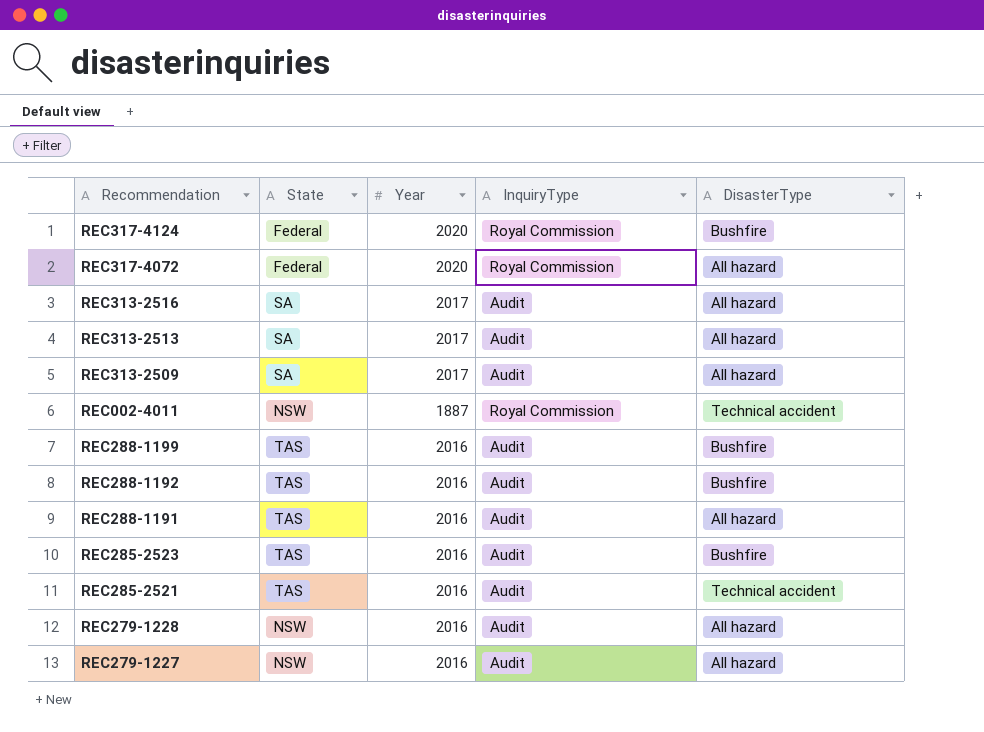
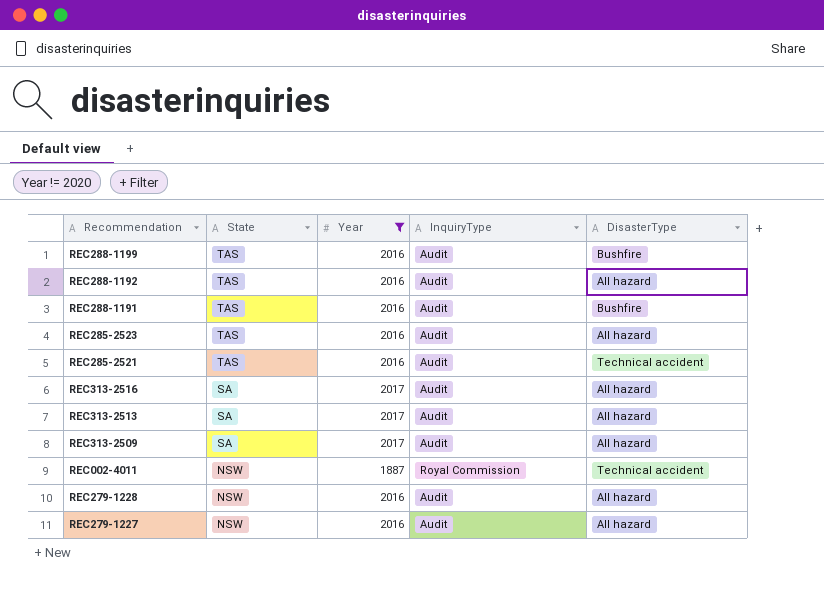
filter: none -> Year != 2020
row order: none -> State descending
REC288-1192 | DisasterType: Bushfire -> All hazard
REC288-1191 | DisasterType: All hazard -> Bushfire
REC285-2523 | DisasterType: Bushfire -> All hazard

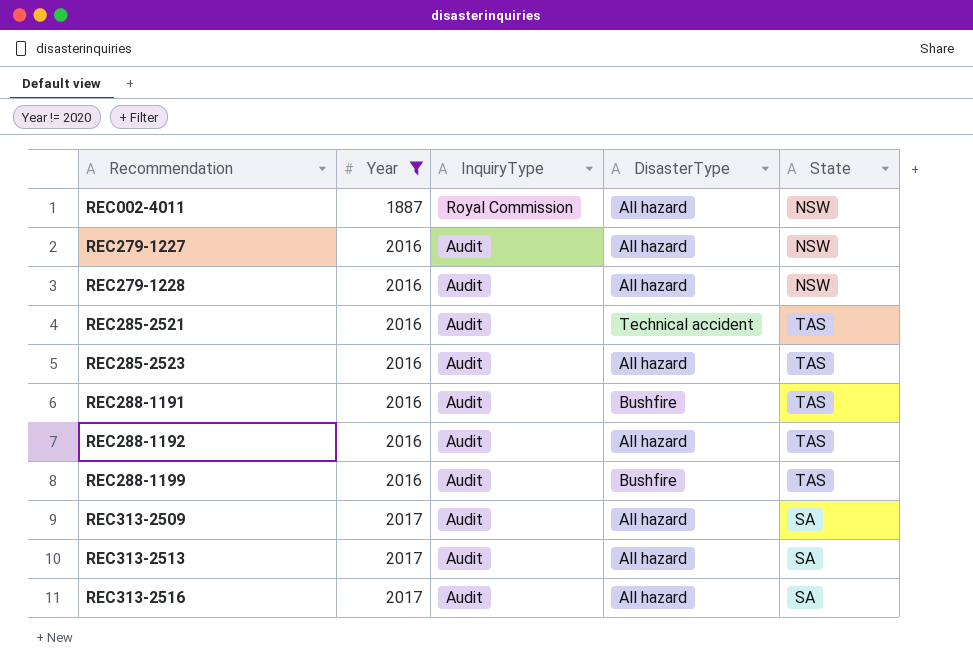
row order: State descending -> Recommendation ascending
column State | position: 2 -> 5
REC002-4011 | DisasterType: Technical accident -> All hazard

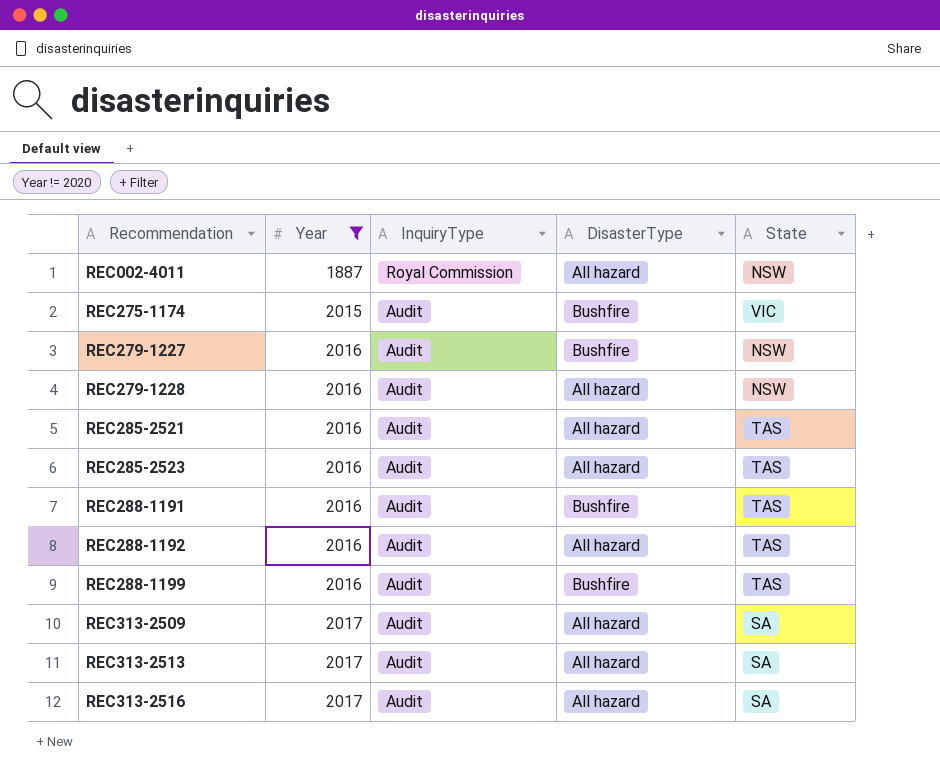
row REC275-1174: none -> 2015 | Audit | Bushfire | VIC
REC279-1227 | DisasterType: All hazard -> Bushfire
REC285-2521 | DisasterType: Technical accident -> All hazard

